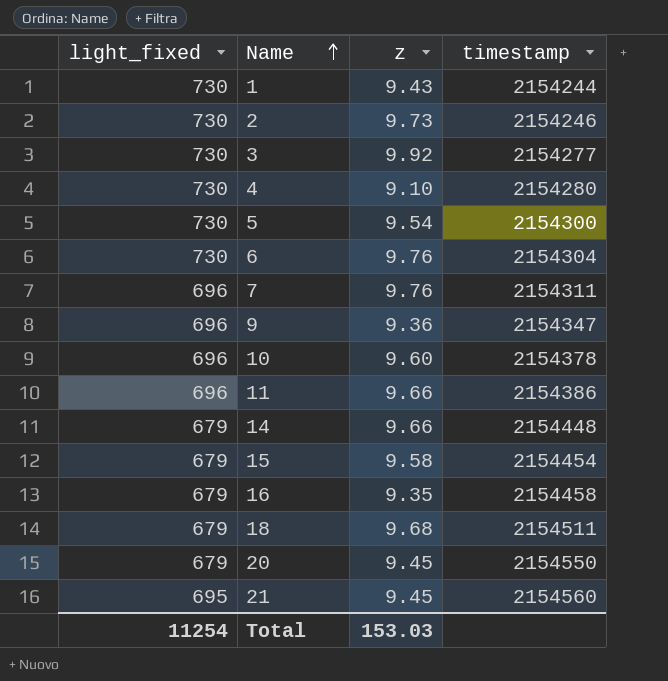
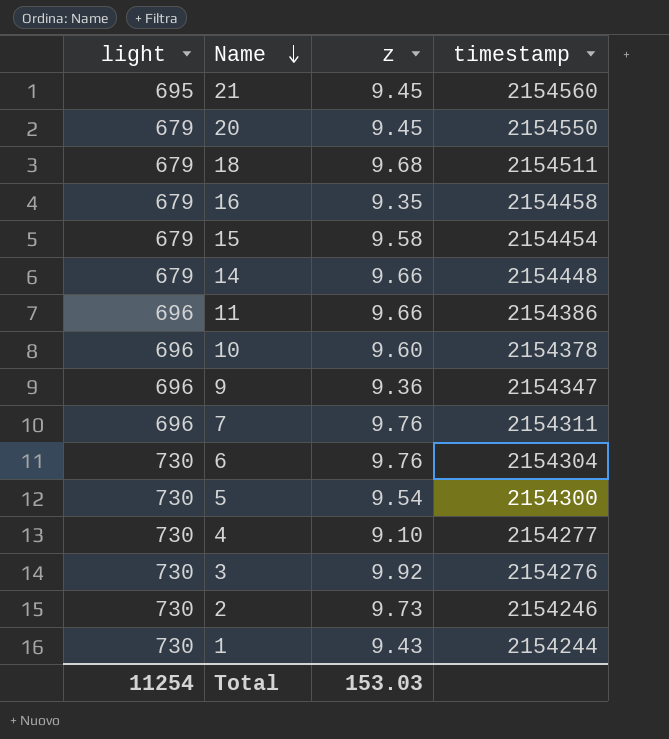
row order: Name ascending -> Name descending
column name: light_fixed -> light
4 | timestamp: 2154280 -> 2154277
3 | timestamp: 2154277 -> 2154276

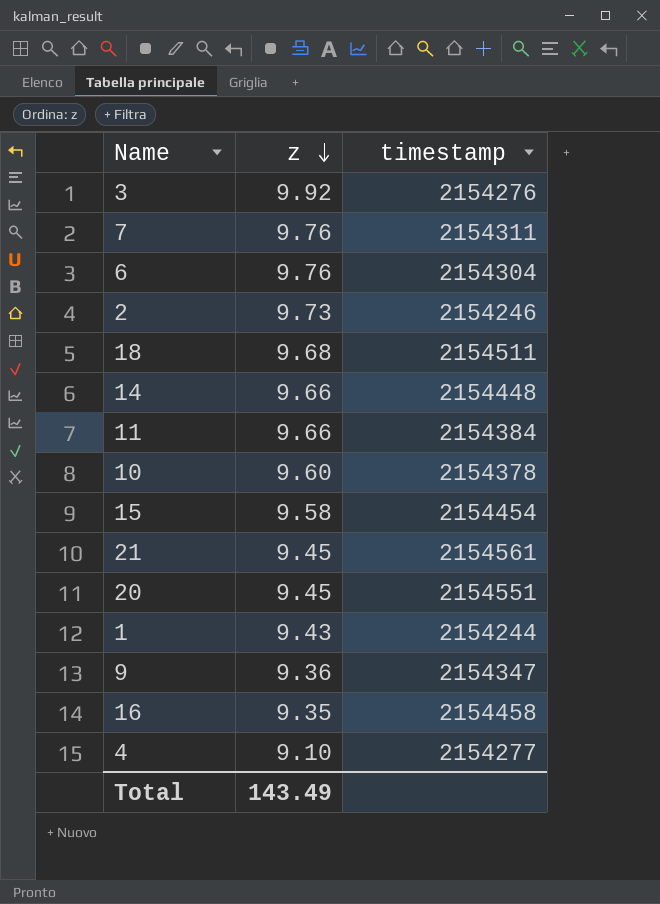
row order: Name descending -> z descending
column light | position: 1 -> none
row 5: 730 | 9.54 | 2154300 -> none
11 | timestamp: 2154386 -> 2154384
21 | timestamp: 2154560 -> 2154561
20 | timestamp: 2154550 -> 2154551
Total | z: 153.03 -> 143.49

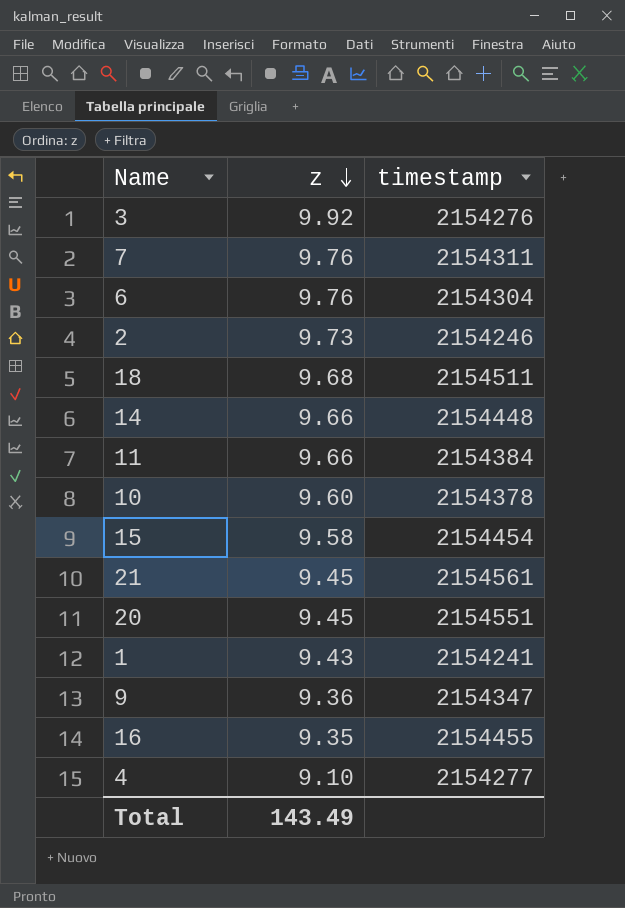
1 | timestamp: 2154244 -> 2154241
16 | timestamp: 2154458 -> 2154455

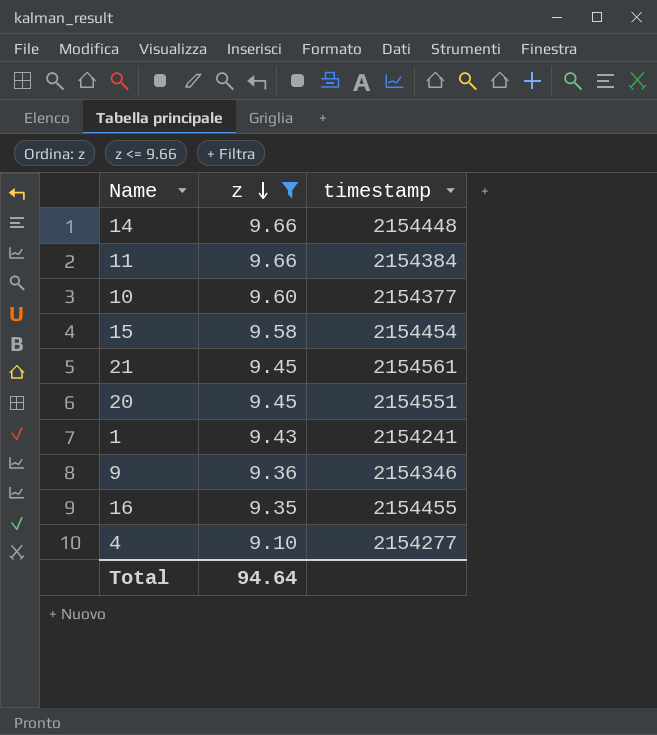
filter: none -> z <= 9.66
10 | timestamp: 2154378 -> 2154377
9 | timestamp: 2154347 -> 2154346
Total | z: 143.49 -> 94.64

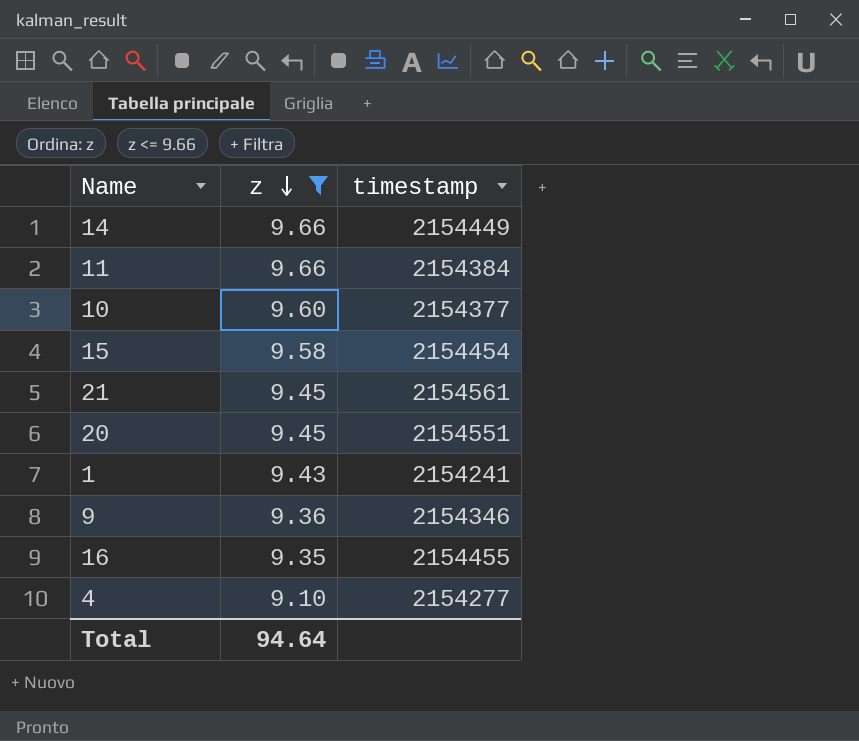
14 | timestamp: 2154448 -> 2154449

